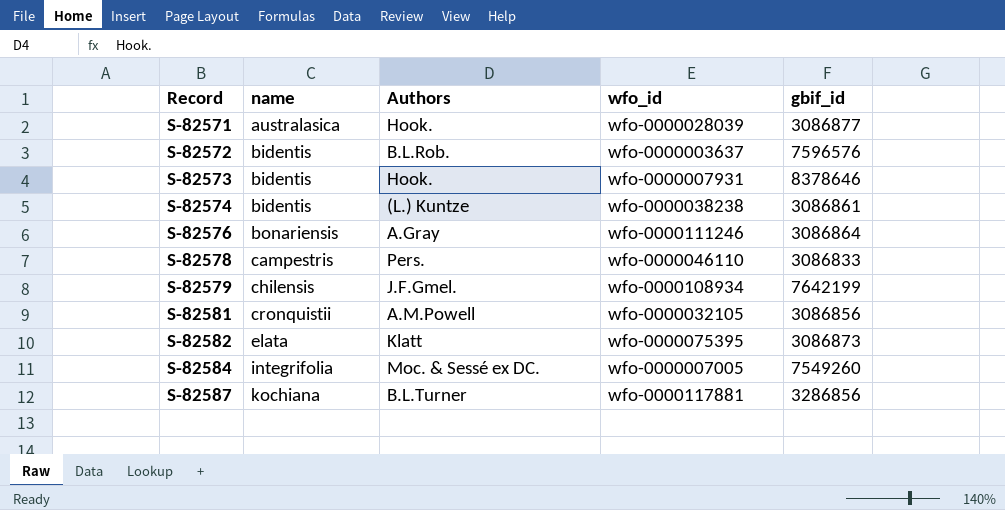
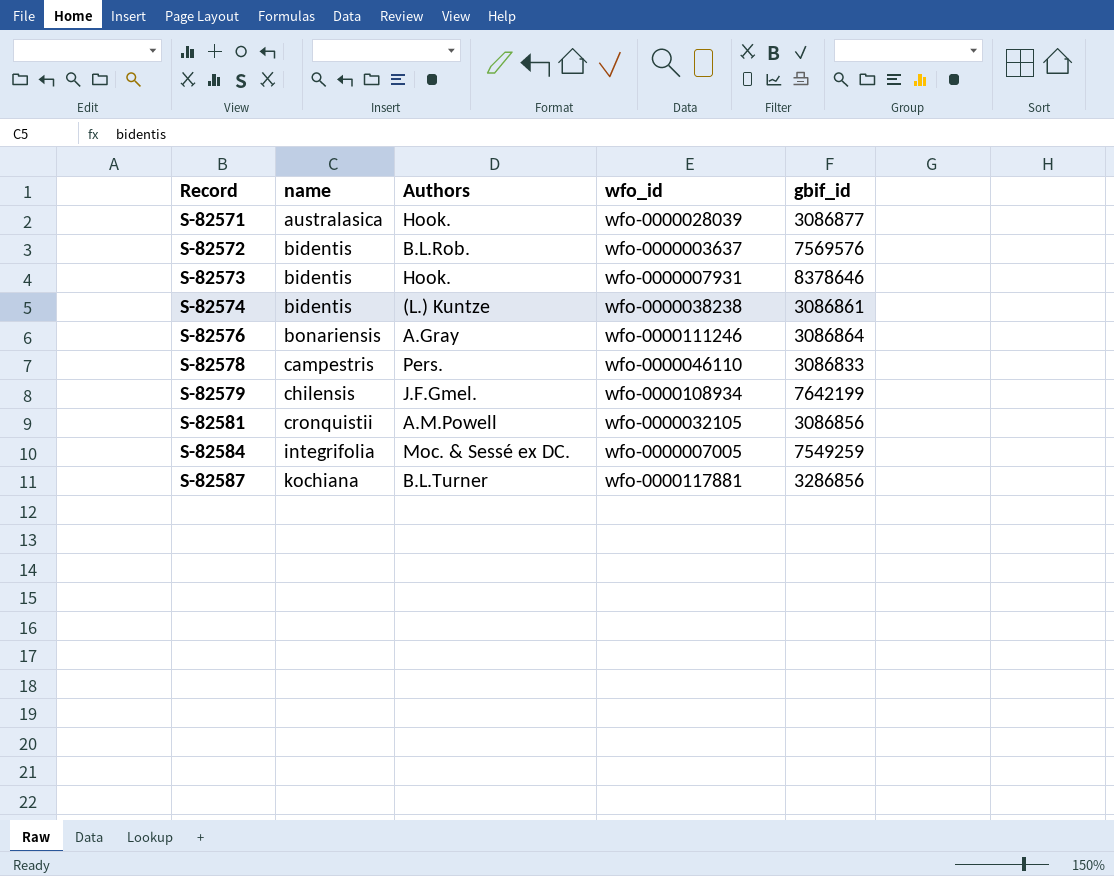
row S-82582: elata | Klatt | wfo-0000075395 | 3086873 -> none
S-82572 | gbif_id: 7596576 -> 7569576
S-82584 | gbif_id: 7549260 -> 7549259

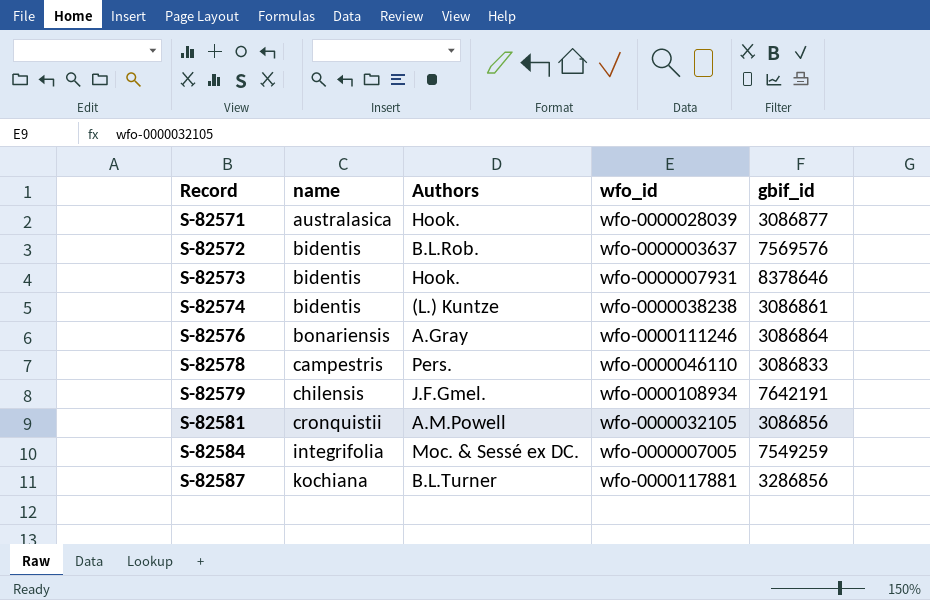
S-82579 | gbif_id: 7642199 -> 7642191

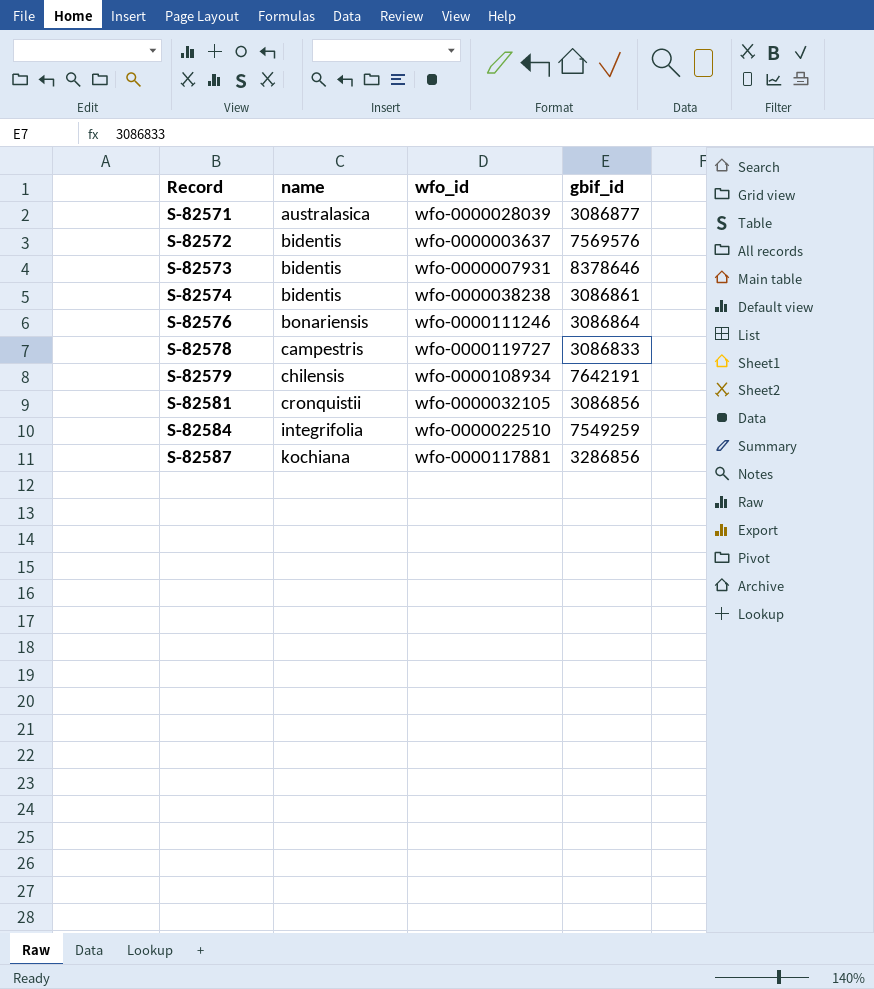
column Authors | position: 3 -> none
S-82578 | wfo_id: wfo-0000046110 -> wfo-0000119727
S-82584 | wfo_id: wfo-0000007005 -> wfo-0000022510

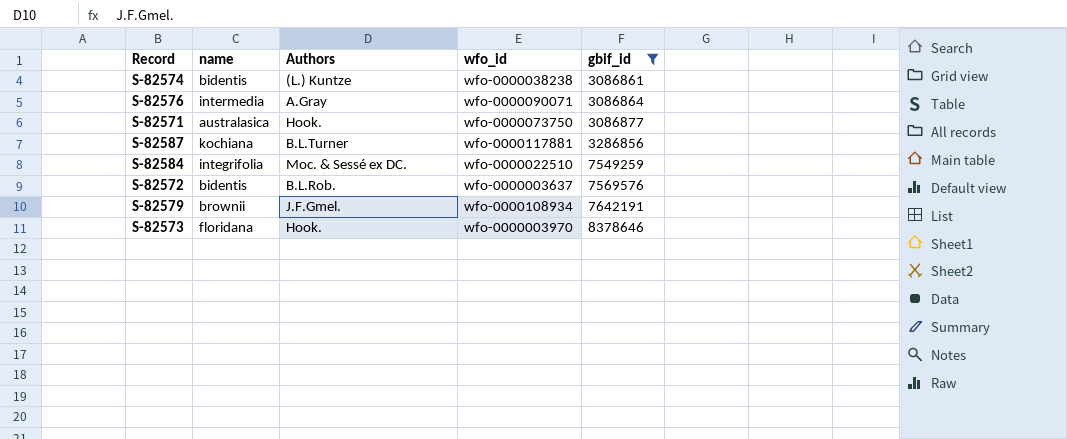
filter: none -> gbif_id >= 3086861
row order: Record ascending -> gbif_id ascending
column Authors | position: none -> 3
S-82576 | name: bonariensis -> intermedia
S-82576 | wfo_id: wfo-0000111246 -> wfo-0000090071
S-82571 | wfo_id: wfo-0000028039 -> wfo-0000073750
S-82579 | name: chilensis -> brownii
S-82573 | name: bidentis -> floridana
S-82573 | wfo_id: wfo-0000007931 -> wfo-0000003970

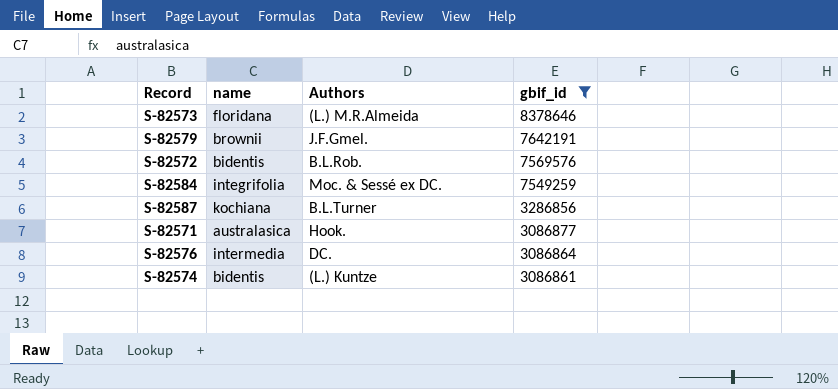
row order: gbif_id ascending -> gbif_id descending
column wfo_id | position: 4 -> none
S-82573 | Authors: Hook. -> (L.) M.R.Almeida
S-82576 | Authors: A.Gray -> DC.

